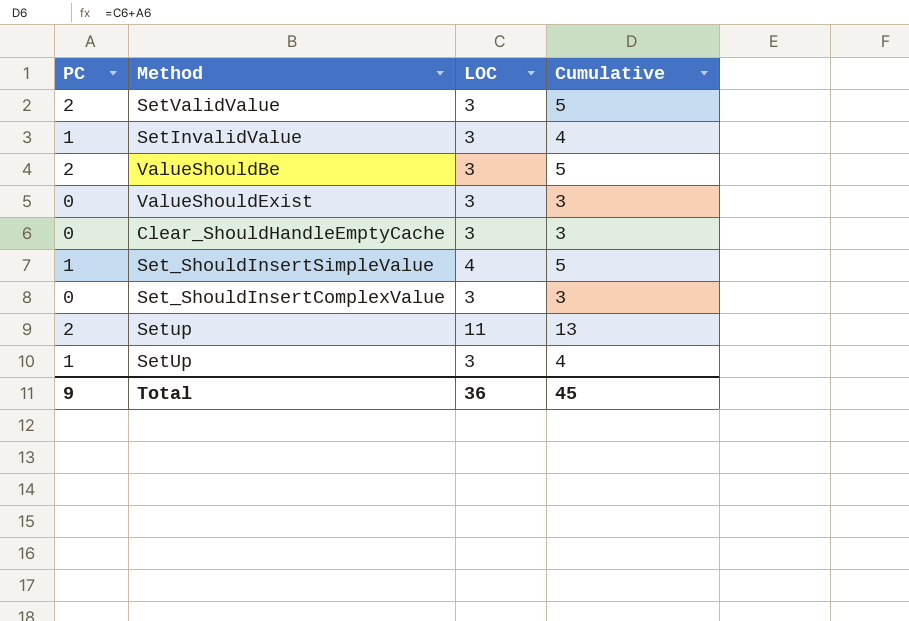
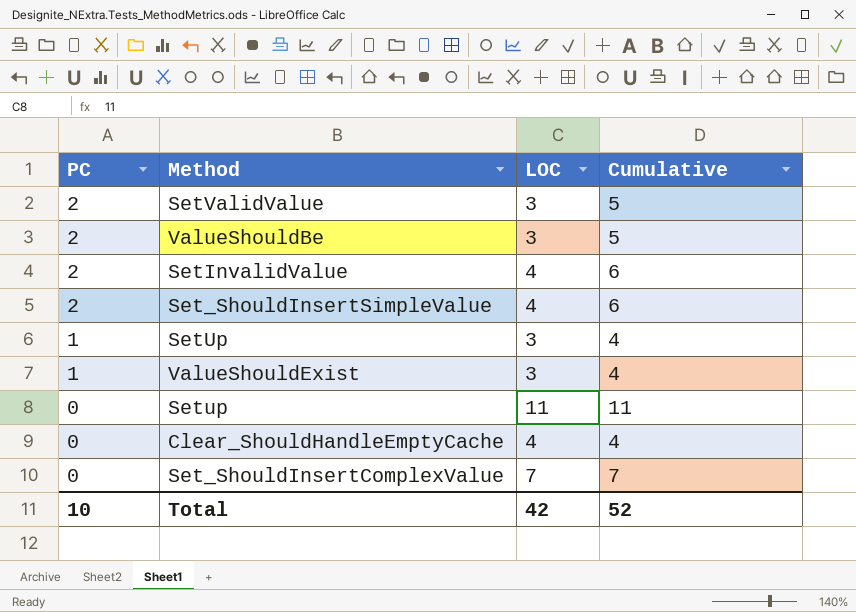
row order: none -> PC descending
SetInvalidValue | PC: 1 -> 2
SetInvalidValue | LOC: 3 -> 4
SetInvalidValue | Cumulative: 4 -> 6
Set_ShouldInsertSimpleValue | PC: 1 -> 2
Set_ShouldInsertSimpleValue | Cumulative: 5 -> 6
ValueShouldExist | PC: 0 -> 1
ValueShouldExist | Cumulative: 3 -> 4
Setup | PC: 2 -> 0
Setup | Cumulative: 13 -> 11
Clear_ShouldHandleEmptyCache | LOC: 3 -> 4
Clear_ShouldHandleEmptyCache | Cumulative: 3 -> 4
Set_ShouldInsertComplexValue | LOC: 3 -> 7
Set_ShouldInsertComplexValue | Cumulative: 3 -> 7
Total | PC: 9 -> 10
Total | LOC: 36 -> 42
Total | Cumulative: 45 -> 52

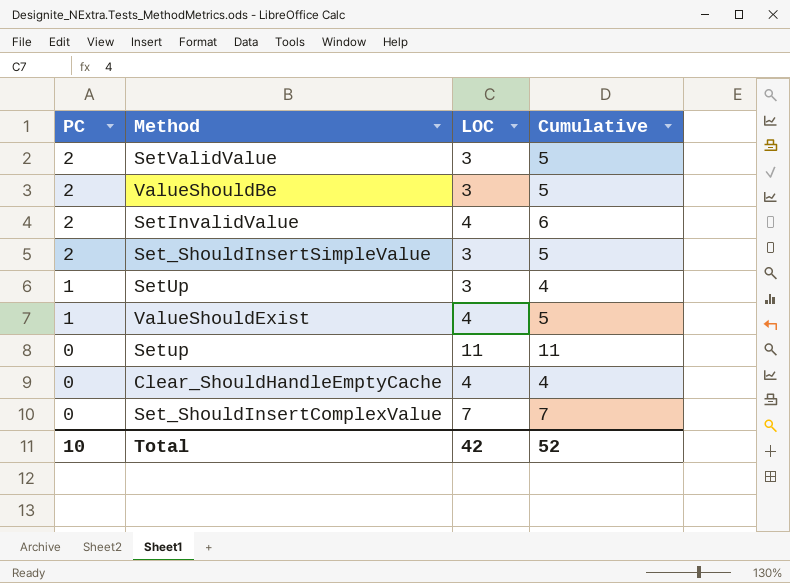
Set_ShouldInsertSimpleValue | LOC: 4 -> 3
Set_ShouldInsertSimpleValue | Cumulative: 6 -> 5
ValueShouldExist | LOC: 3 -> 4
ValueShouldExist | Cumulative: 4 -> 5

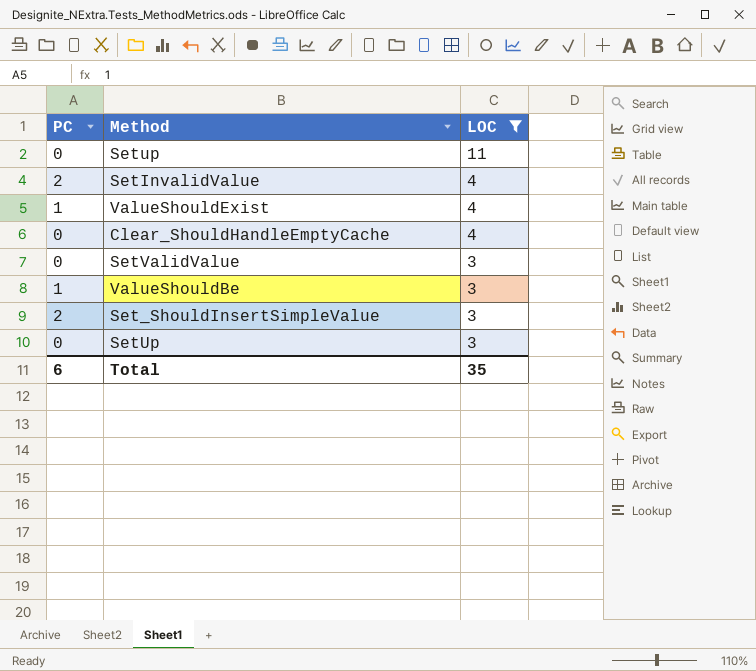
filter: none -> LOC != 7
row order: PC descending -> LOC descending
column Cumulative | formula: [PC] + [LOC] -> none
SetValidValue | PC: 2 -> 0
ValueShouldBe | PC: 2 -> 1
SetUp | PC: 1 -> 0
Total | PC: 10 -> 6
Total | LOC: 42 -> 35

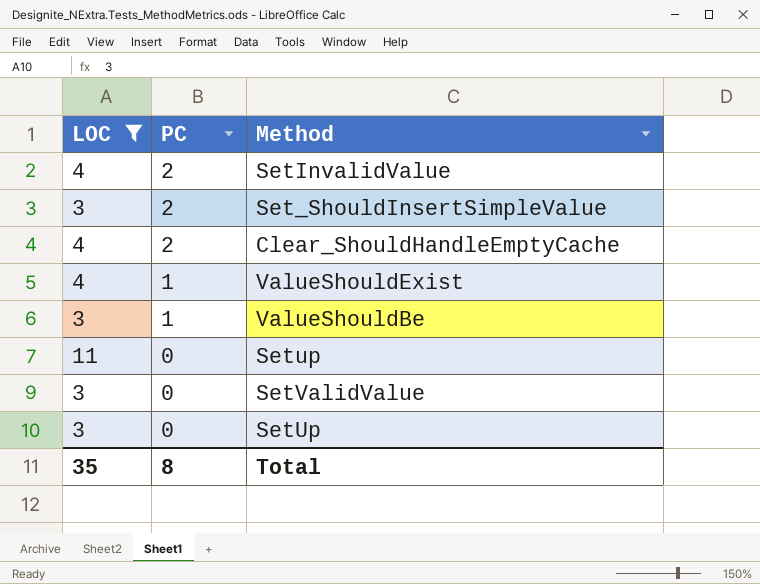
row order: LOC descending -> PC descending
column LOC | position: 3 -> 1
Clear_ShouldHandleEmptyCache | PC: 0 -> 2
Total | PC: 6 -> 8

